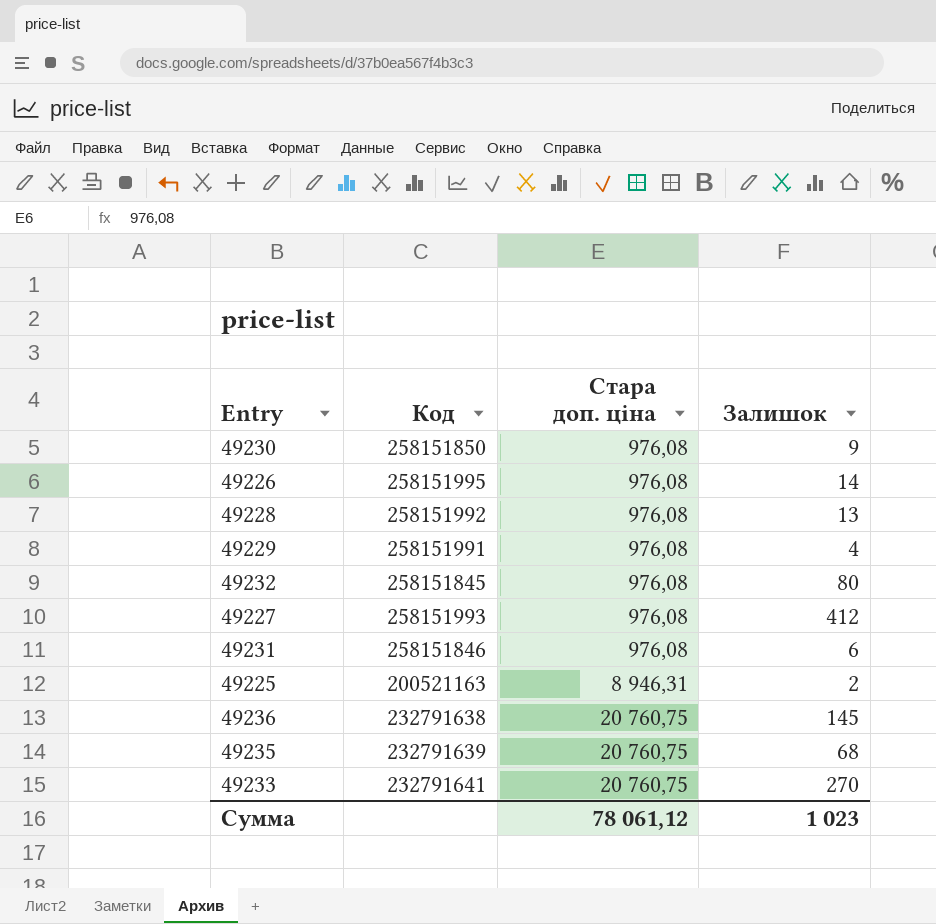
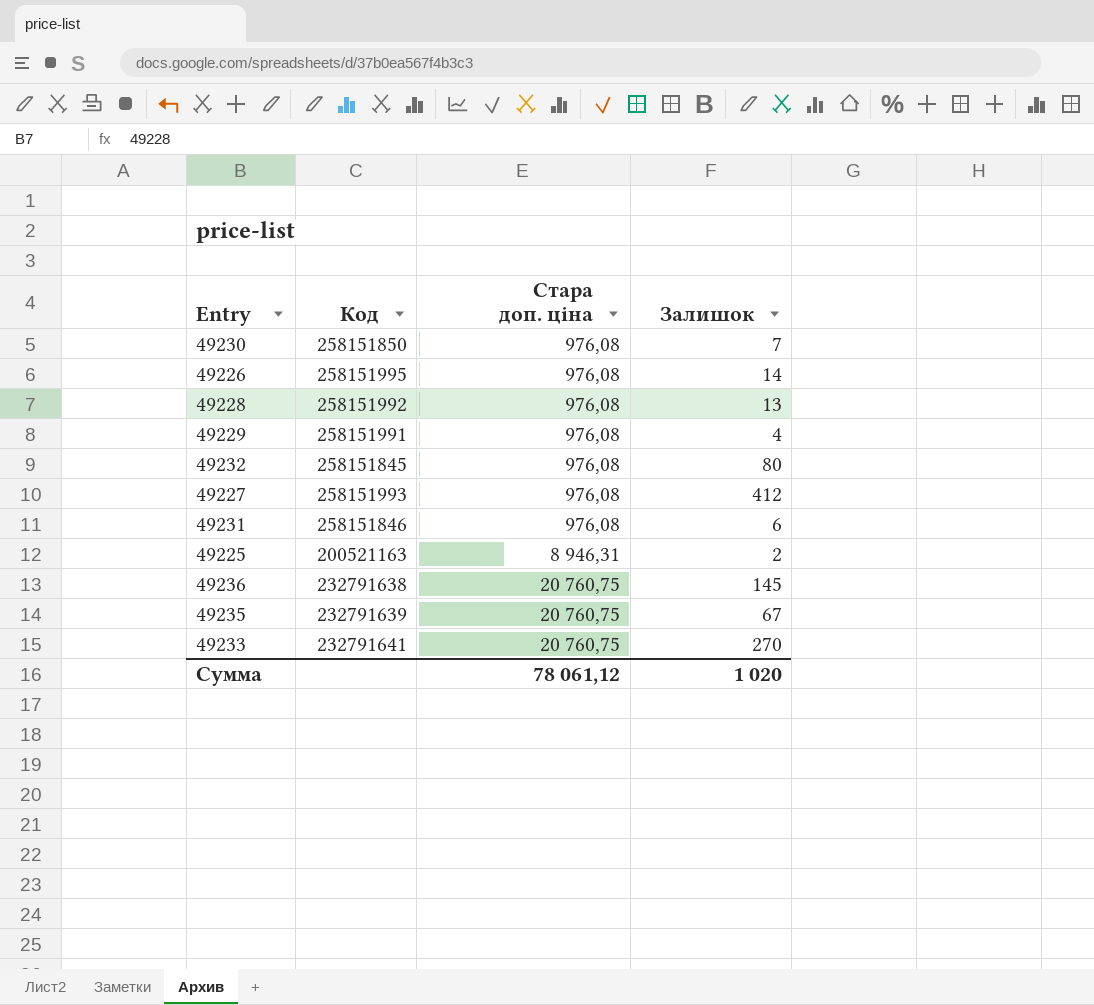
49230 | Залишок: 9 -> 7
49235 | Залишок: 68 -> 67
Сумма | Залишок: 1 023 -> 1 020

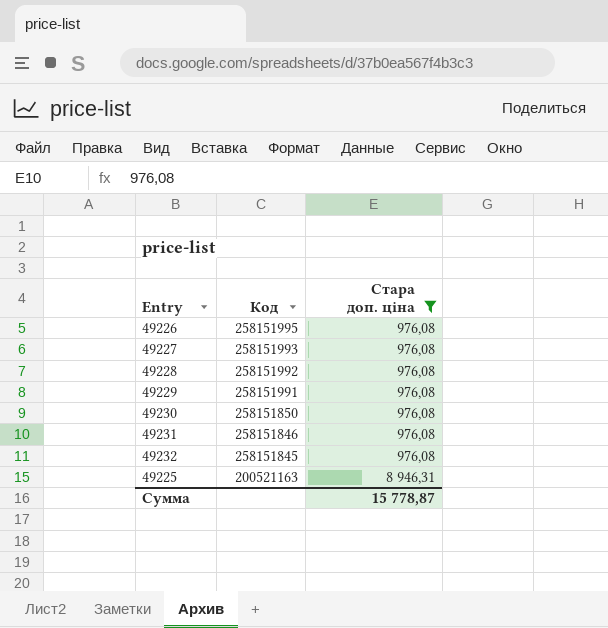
filter: none -> Стара доп. ціна != 20 760,75
row order: Стара доп. ціна ascending -> Код descending
column Залишок | position: 4 -> none
Сумма | Стара доп. ціна: 78 061,12 -> 15 778,87

